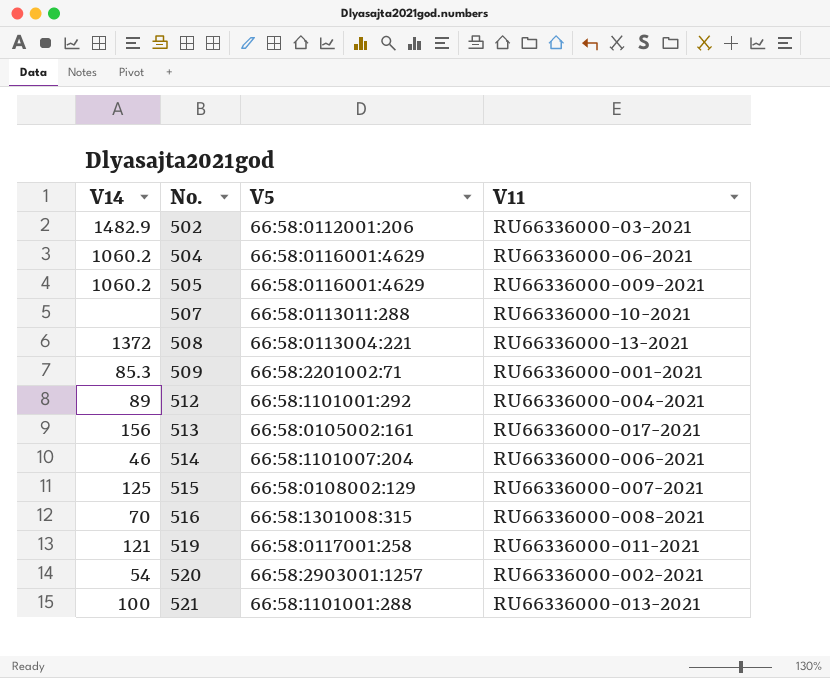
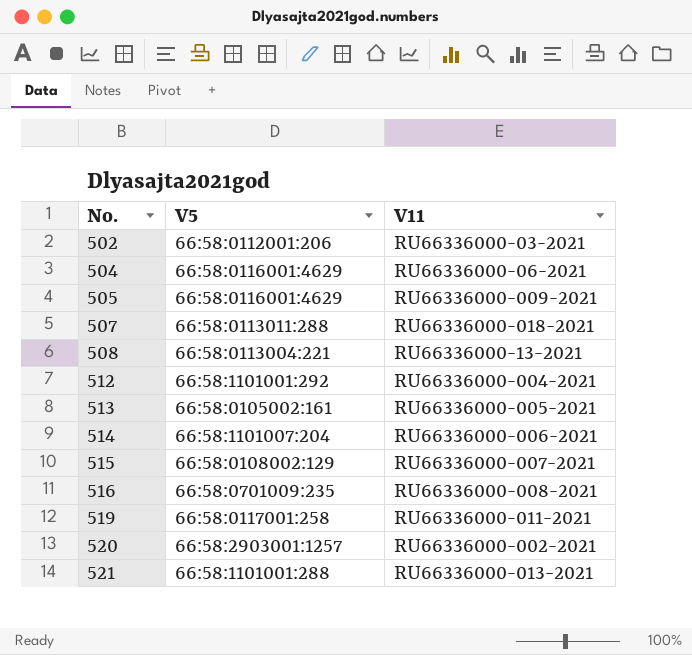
column V14 | position: 1 -> none
row 509: 85.3 | 66:58:2201002:71 | RU66336000-001-2021 -> none
507 | V11: RU66336000-10-2021 -> RU66336000-018-2021
513 | V11: RU66336000-017-2021 -> RU66336000-005-2021
516 | V5: 66:58:1301008:315 -> 66:58:0701009:235

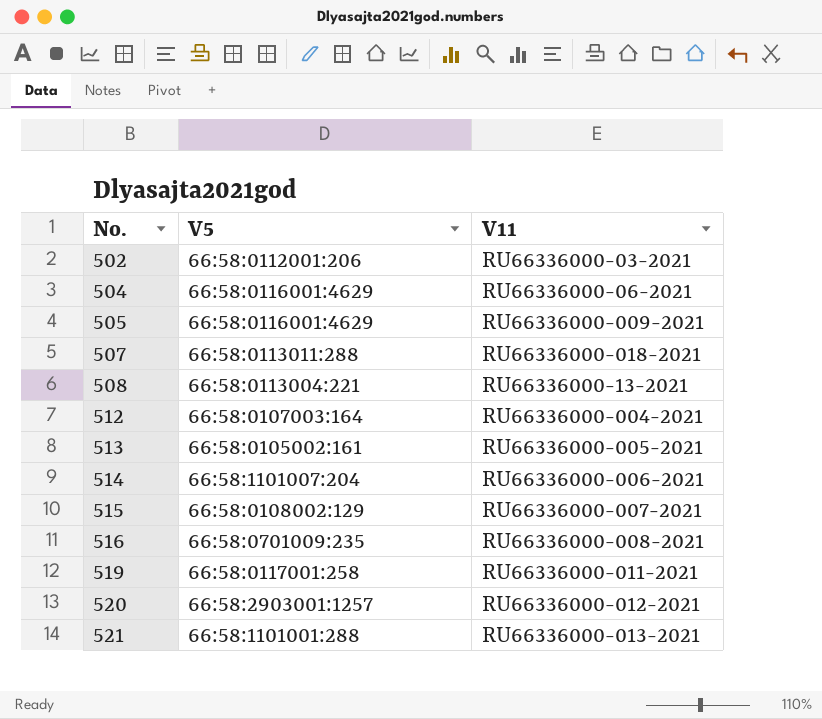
512 | V5: 66:58:1101001:292 -> 66:58:0107003:164
520 | V11: RU66336000-002-2021 -> RU66336000-012-2021

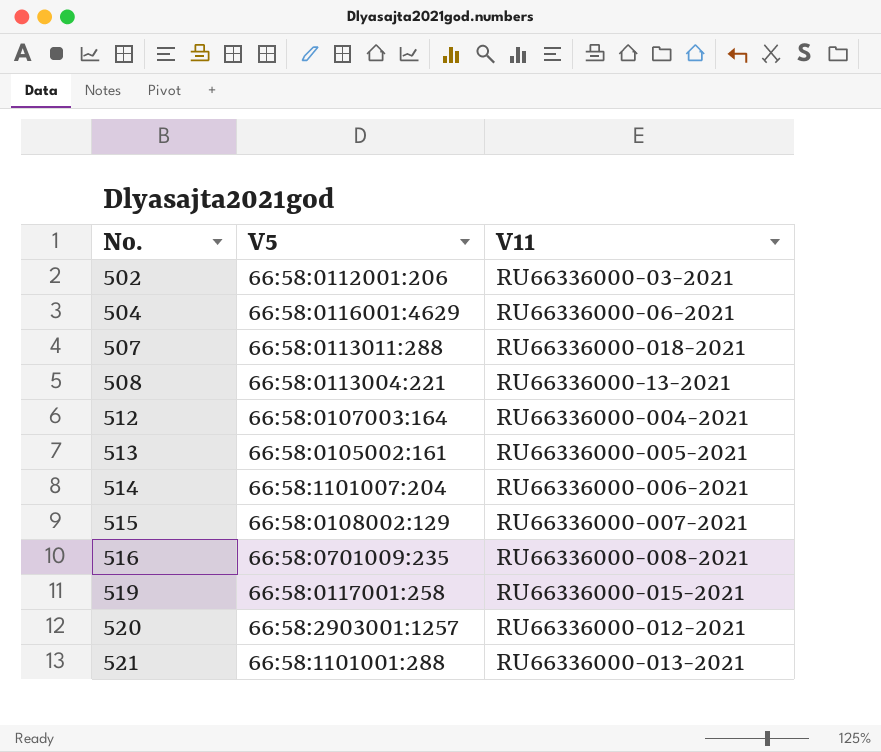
row 505: 66:58:0116001:4629 | RU66336000-009-2021 -> none
519 | V11: RU66336000-011-2021 -> RU66336000-015-2021

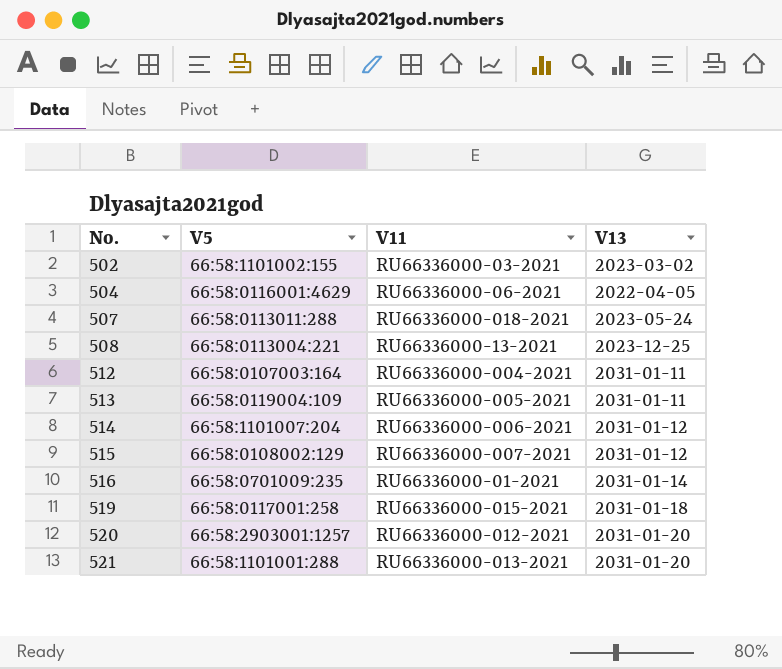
column V13 | position: none -> 4
502 | V5: 66:58:0112001:206 -> 66:58:1101002:155
513 | V5: 66:58:0105002:161 -> 66:58:0119004:109
516 | V11: RU66336000-008-2021 -> RU66336000-01-2021

